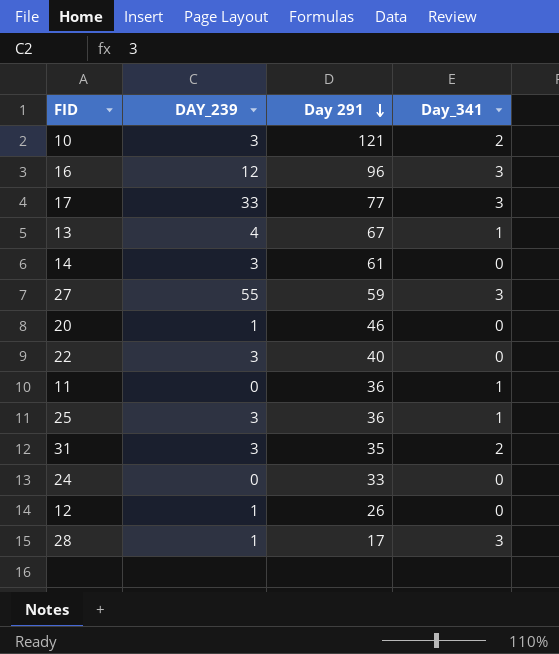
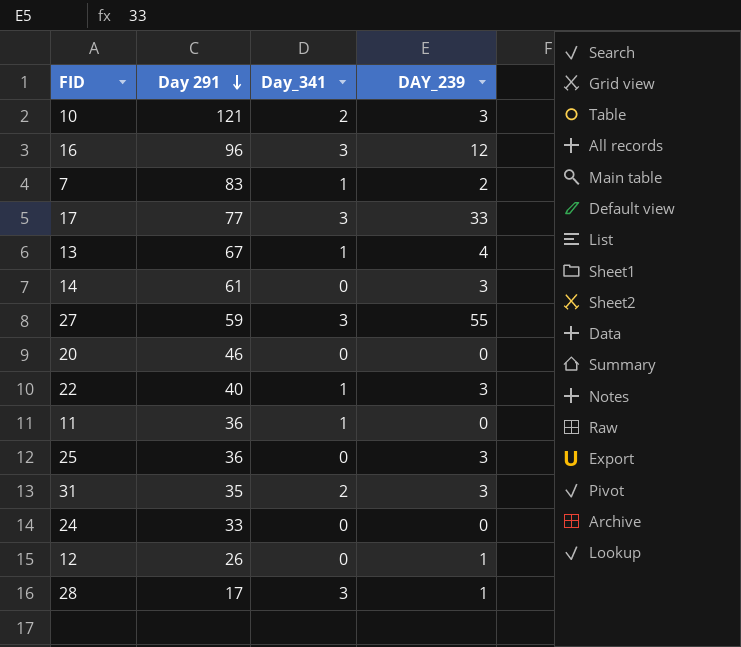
column DAY_239 | position: 2 -> 4
row 7: none -> 83 | 1 | 2
20 | DAY_239: 1 -> 0
22 | Day_341: 0 -> 1
25 | Day_341: 1 -> 0

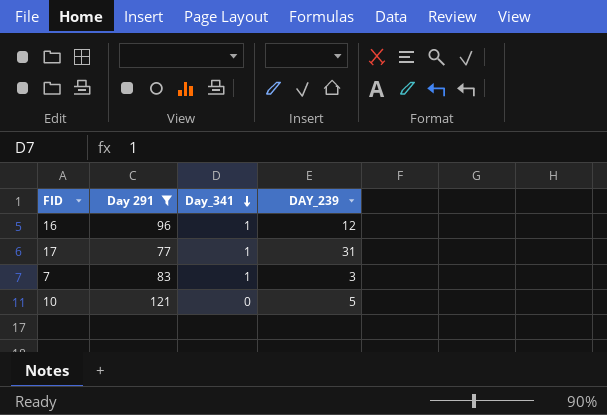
filter: none -> Day 291 >= 77
row order: Day 291 descending -> Day_341 descending
16 | Day_341: 3 -> 1
17 | Day_341: 3 -> 1
17 | DAY_239: 33 -> 31
7 | DAY_239: 2 -> 3
10 | Day_341: 2 -> 0
10 | DAY_239: 3 -> 5

